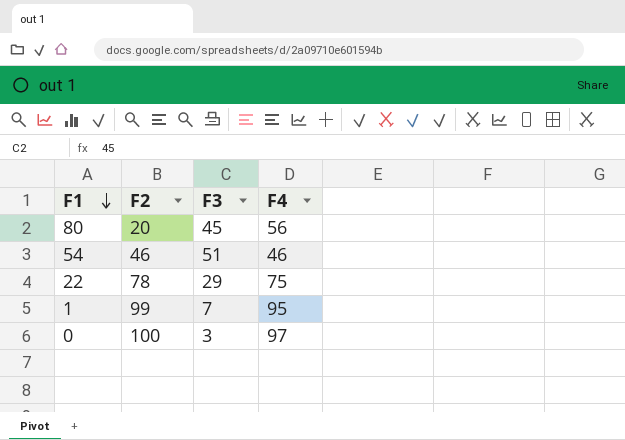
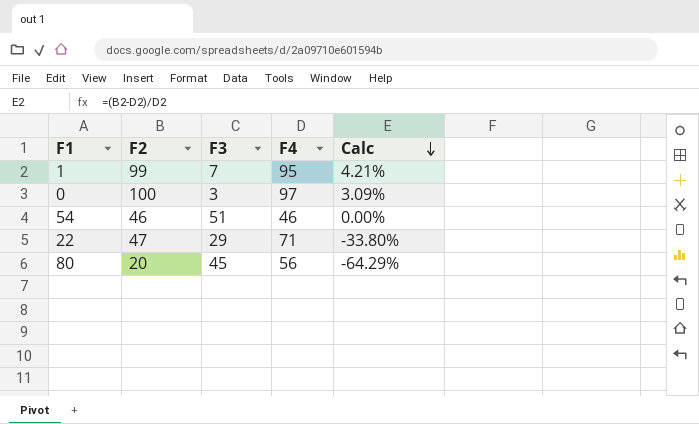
row order: F1 descending -> Calc descending
column Calc | formula: none -> ([F2] - [F4]) / [F4]
22 | F2: 78 -> 47
22 | F4: 75 -> 71

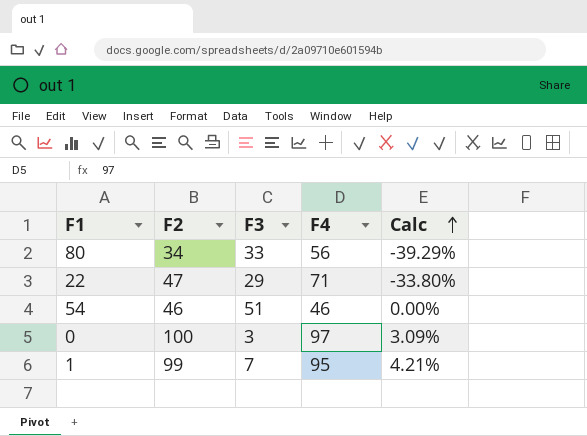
row order: Calc descending -> Calc ascending
80 | F2: 20 -> 34
80 | F3: 45 -> 33
80 | Calc: -64.29% -> -39.29%

